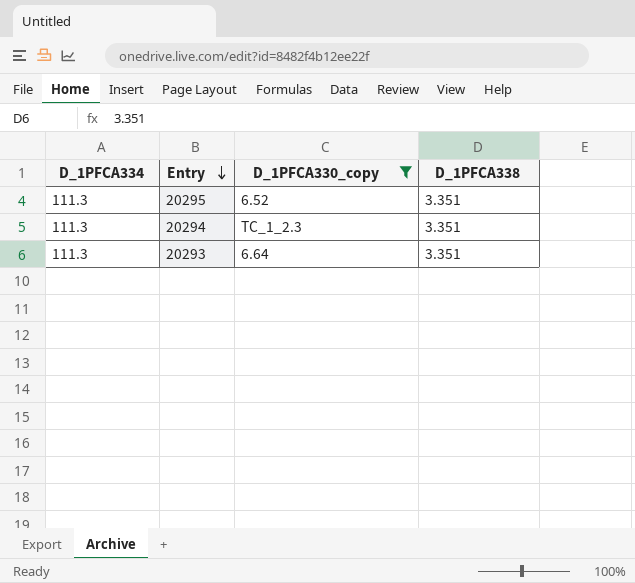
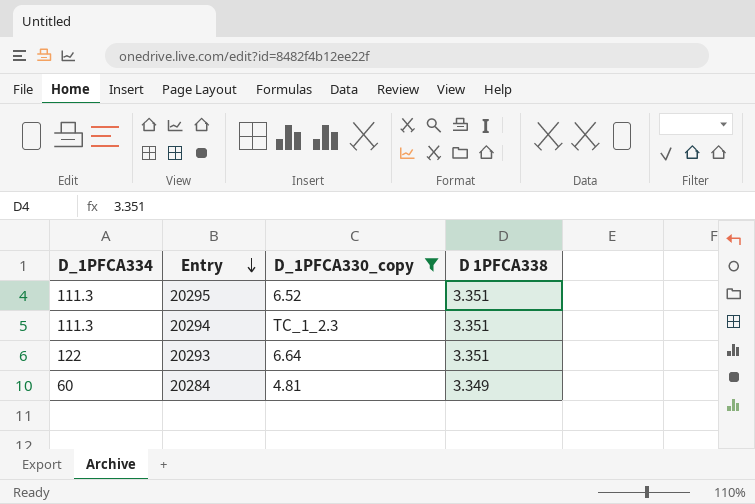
column name: D_1PFCA338 -> D 1PFCA338
20293 | D_1PFCA334: 111.3 -> 122
row 20284: none -> 60 | 4.81 | 3.349

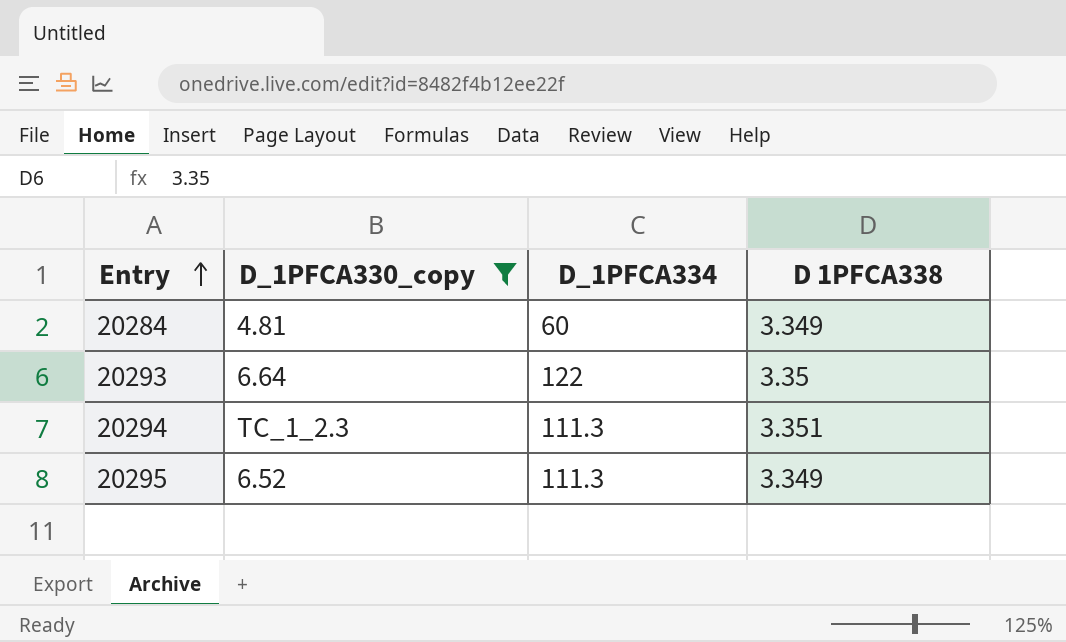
row order: Entry descending -> Entry ascending
column D_1PFCA334 | position: 1 -> 3
20293 | D 1PFCA338: 3.351 -> 3.35
20295 | D 1PFCA338: 3.351 -> 3.349

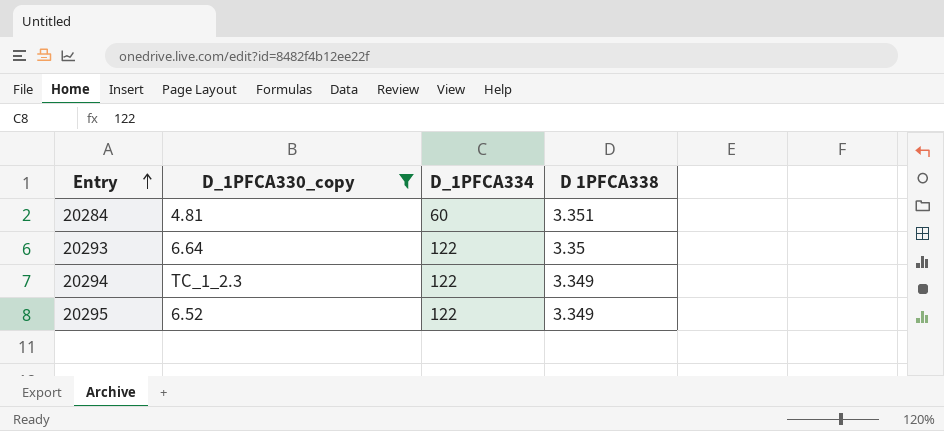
20284 | D 1PFCA338: 3.349 -> 3.351
20294 | D_1PFCA334: 111.3 -> 122
20294 | D 1PFCA338: 3.351 -> 3.349
20295 | D_1PFCA334: 111.3 -> 122

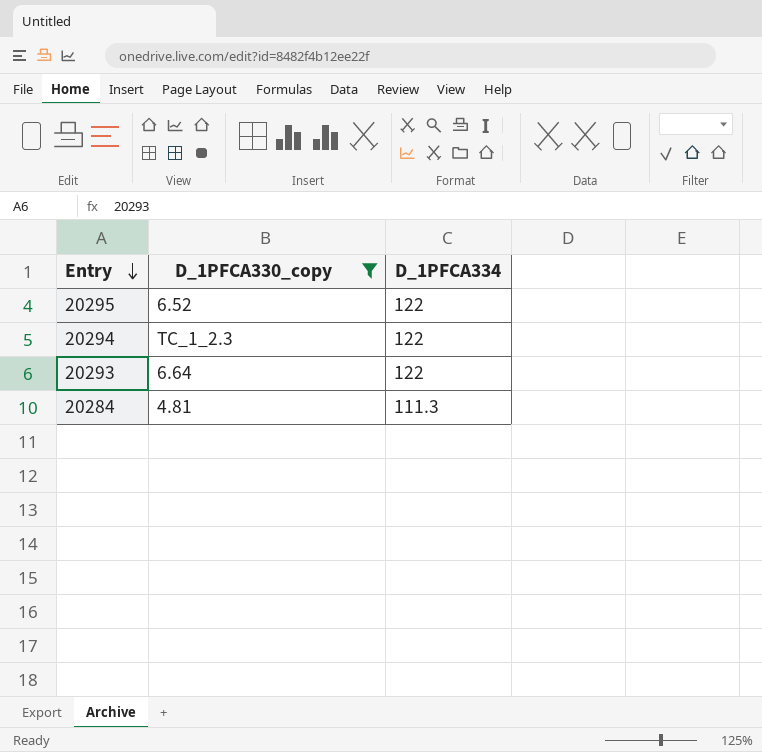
row order: Entry ascending -> Entry descending
column D 1PFCA338 | position: 4 -> none
20284 | D_1PFCA334: 60 -> 111.3

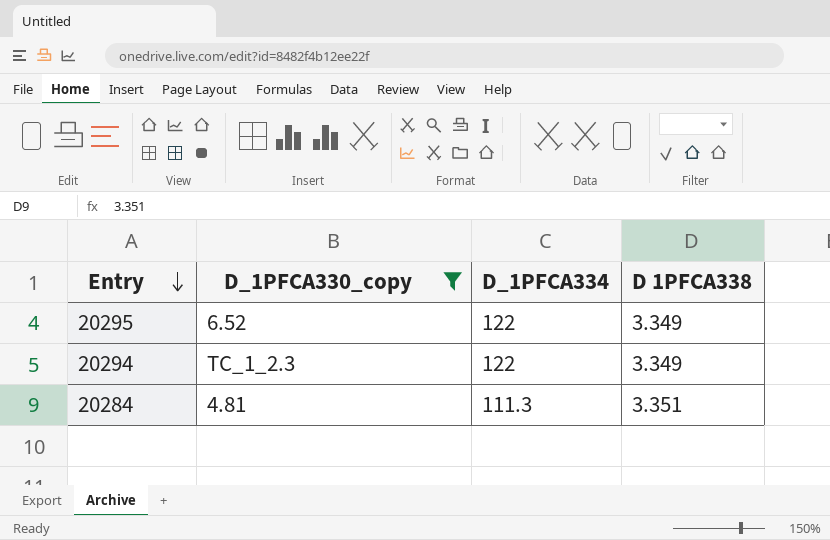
column D 1PFCA338 | position: none -> 4
row 20293: 6.64 | 122 -> none

